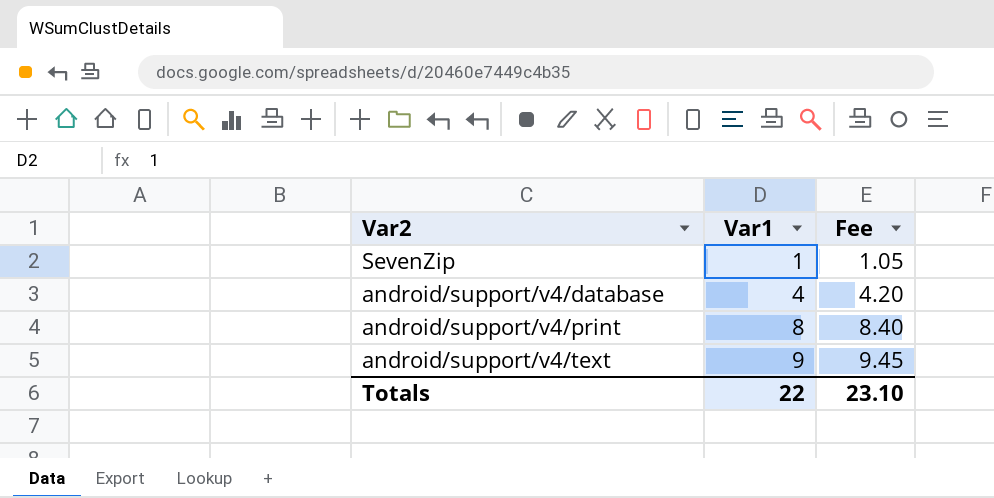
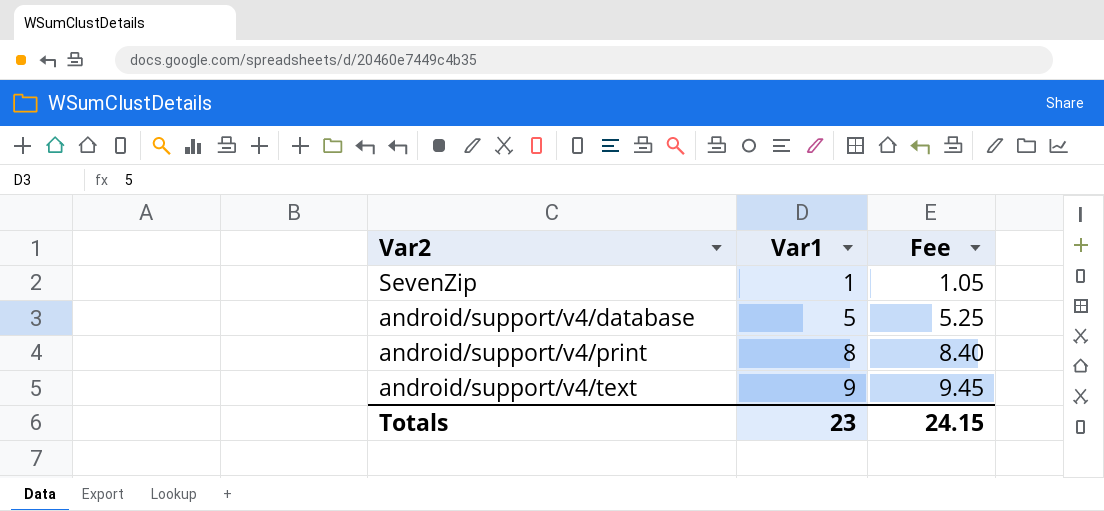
android/support/v4/database | Var1: 4 -> 5
android/support/v4/database | Fee: 4.20 -> 5.25
Totals | Var1: 22 -> 23
Totals | Fee: 23.10 -> 24.15

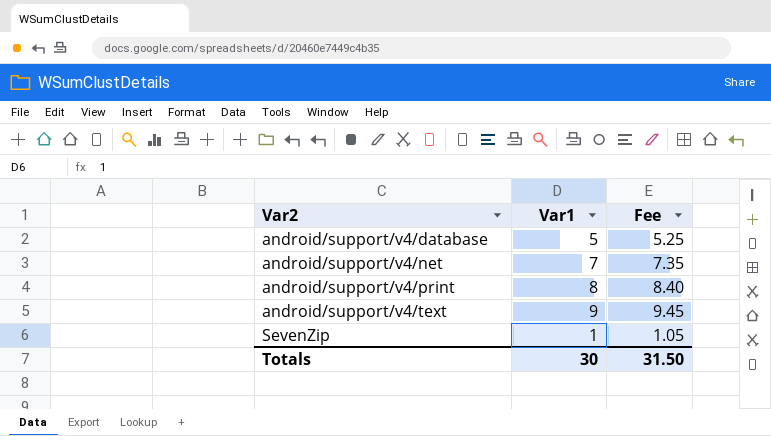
row order: Var1 ascending -> Var2 ascending
row android/support/v4/net: none -> 7 | 7.35
Totals | Var1: 23 -> 30
Totals | Fee: 24.15 -> 31.50

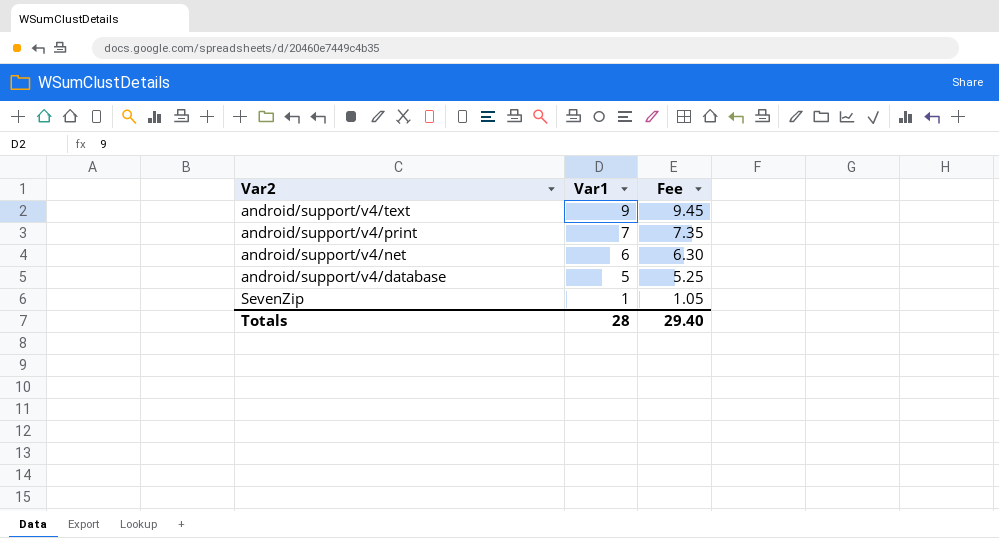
row order: Var2 ascending -> Var1 descending
android/support/v4/print | Var1: 8 -> 7
android/support/v4/print | Fee: 8.40 -> 7.35
android/support/v4/net | Var1: 7 -> 6
android/support/v4/net | Fee: 7.35 -> 6.30
Totals | Var1: 30 -> 28
Totals | Fee: 31.50 -> 29.40

